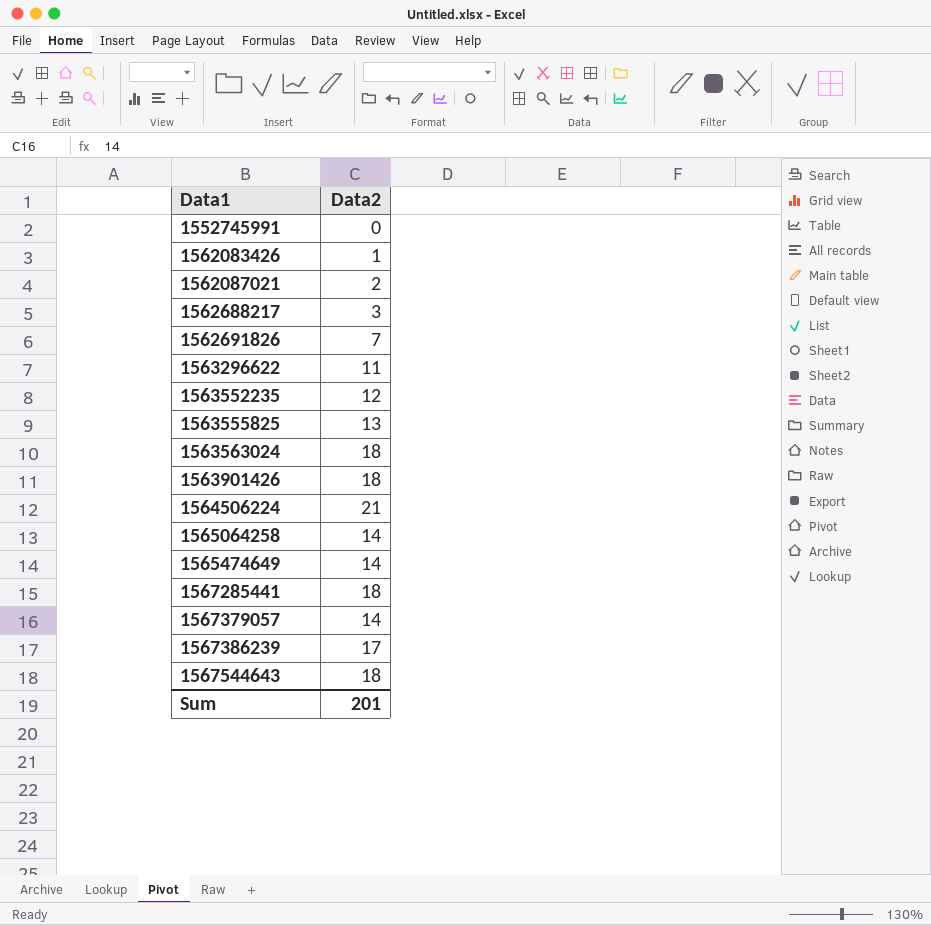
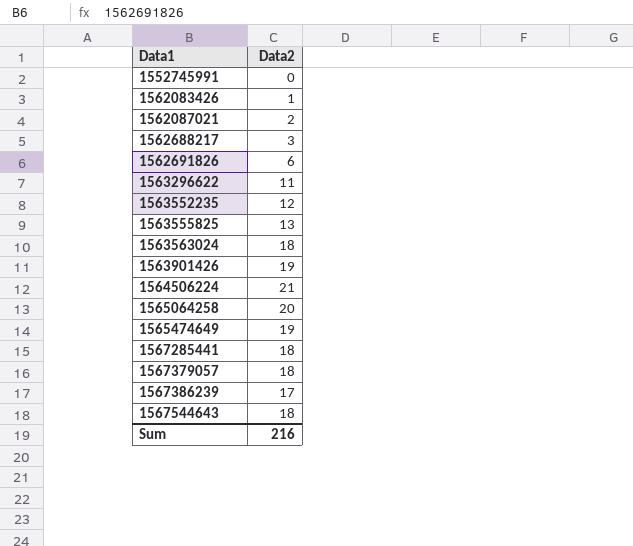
1562691826 | Data2: 7 -> 6
1563901426 | Data2: 18 -> 19
1565064258 | Data2: 14 -> 20
1565474649 | Data2: 14 -> 19
1567379057 | Data2: 14 -> 18
Sum | Data2: 201 -> 216

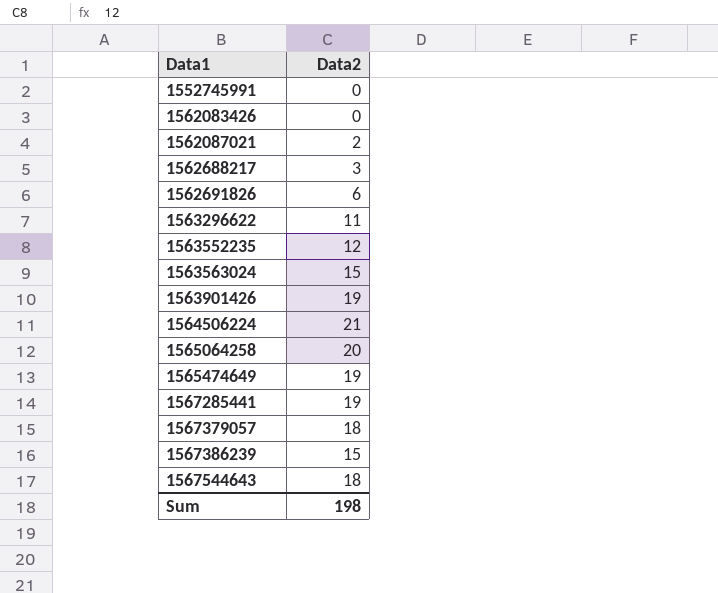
row 1563555825: 13 -> none
1562083426 | Data2: 1 -> 0
1563563024 | Data2: 18 -> 15
1567285441 | Data2: 18 -> 19
1567386239 | Data2: 17 -> 15
Sum | Data2: 216 -> 198

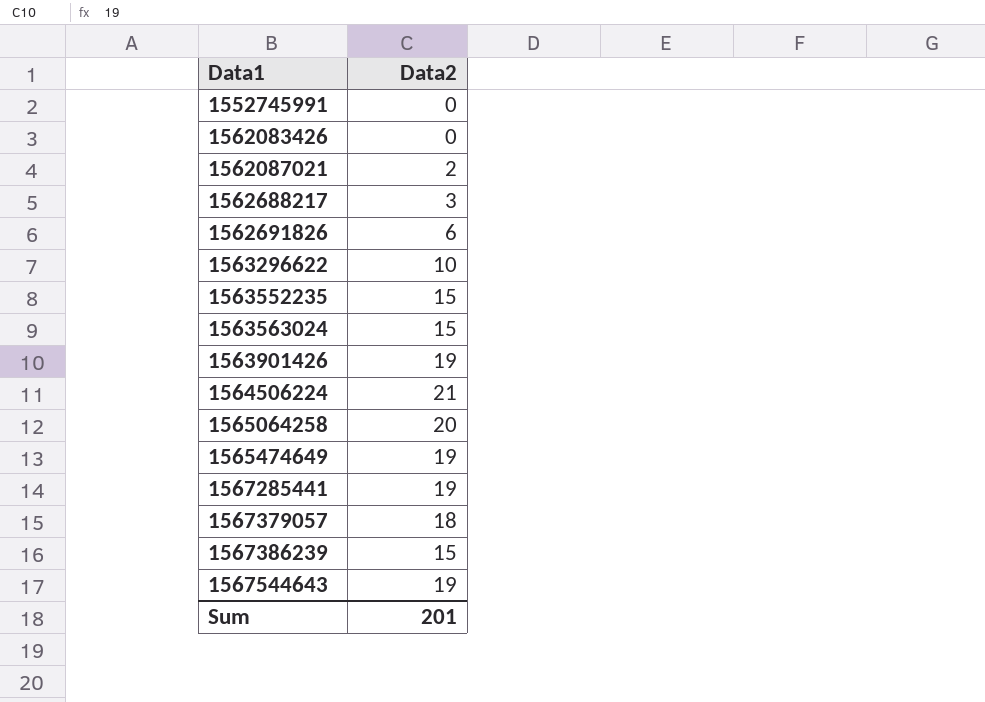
1563296622 | Data2: 11 -> 10
1563552235 | Data2: 12 -> 15
1567544643 | Data2: 18 -> 19
Sum | Data2: 198 -> 201

